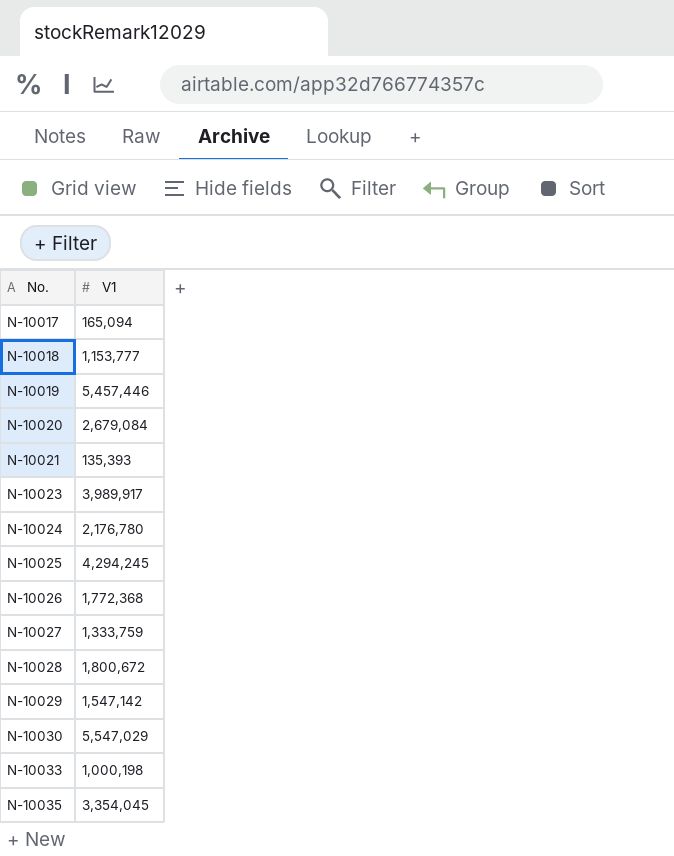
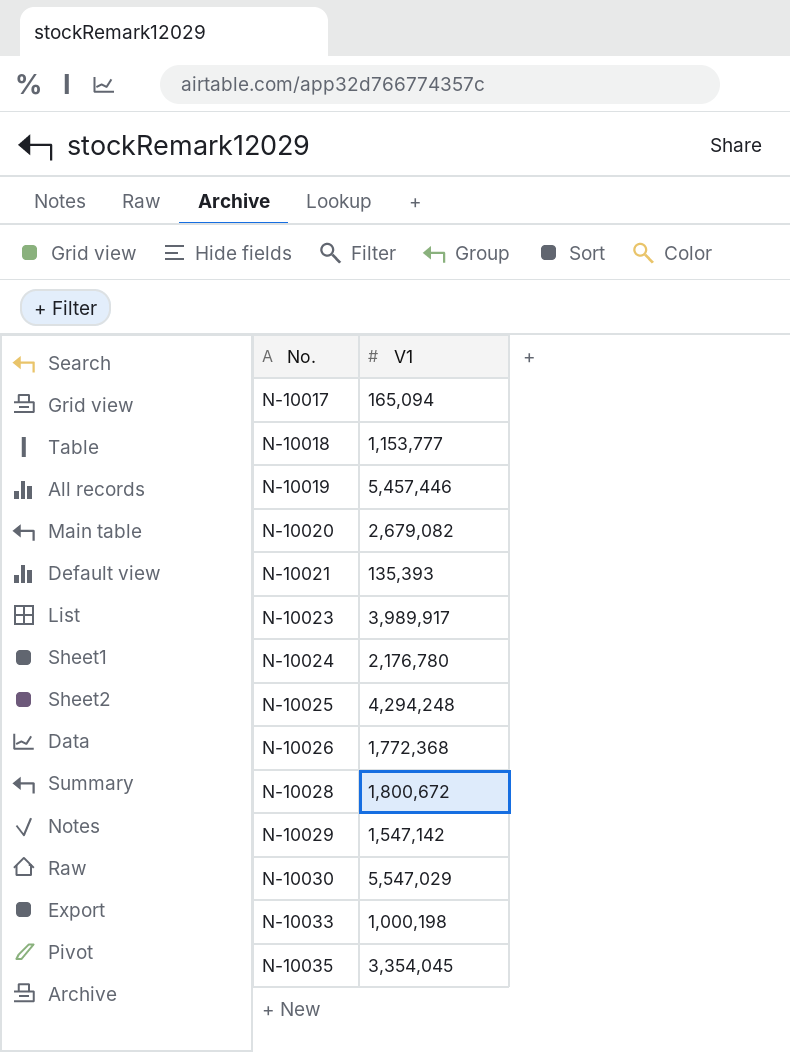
row N-10027: 1,333,759 -> none
N-10020 | V1: 2,679,084 -> 2,679,082
N-10025 | V1: 4,294,245 -> 4,294,248

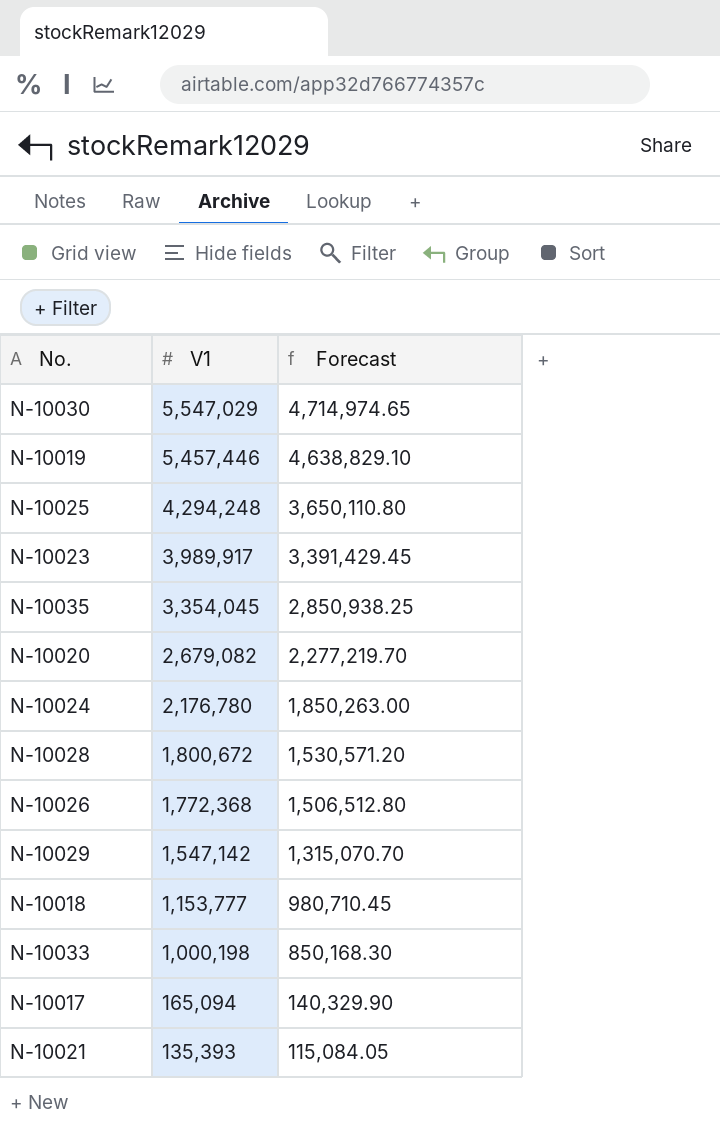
row order: No. ascending -> V1 descending
column Forecast | formula: none -> [V1] * 0.85

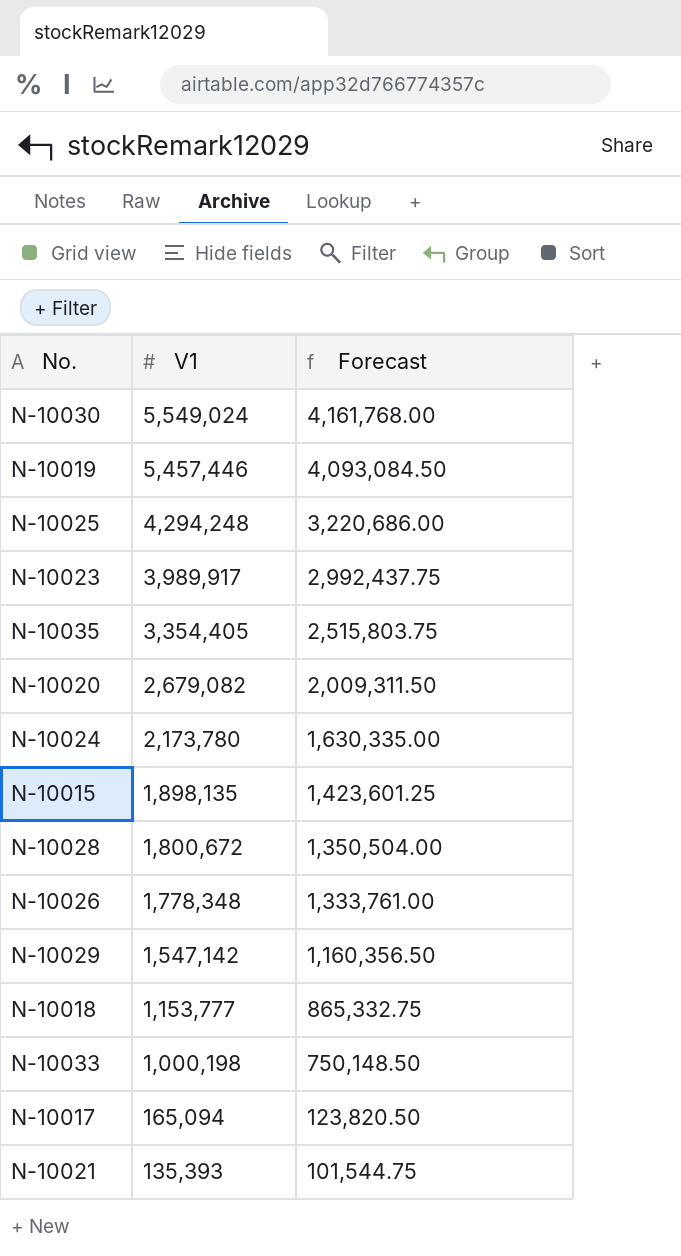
column Forecast | formula: [V1] * 0.85 -> [V1] * 0.75
N-10030 | V1: 5,547,029 -> 5,549,024
N-10035 | V1: 3,354,045 -> 3,354,405
N-10024 | V1: 2,176,780 -> 2,173,780
row N-10015: none -> 1,898,135 | 1,423,601.25
N-10026 | V1: 1,772,368 -> 1,778,348

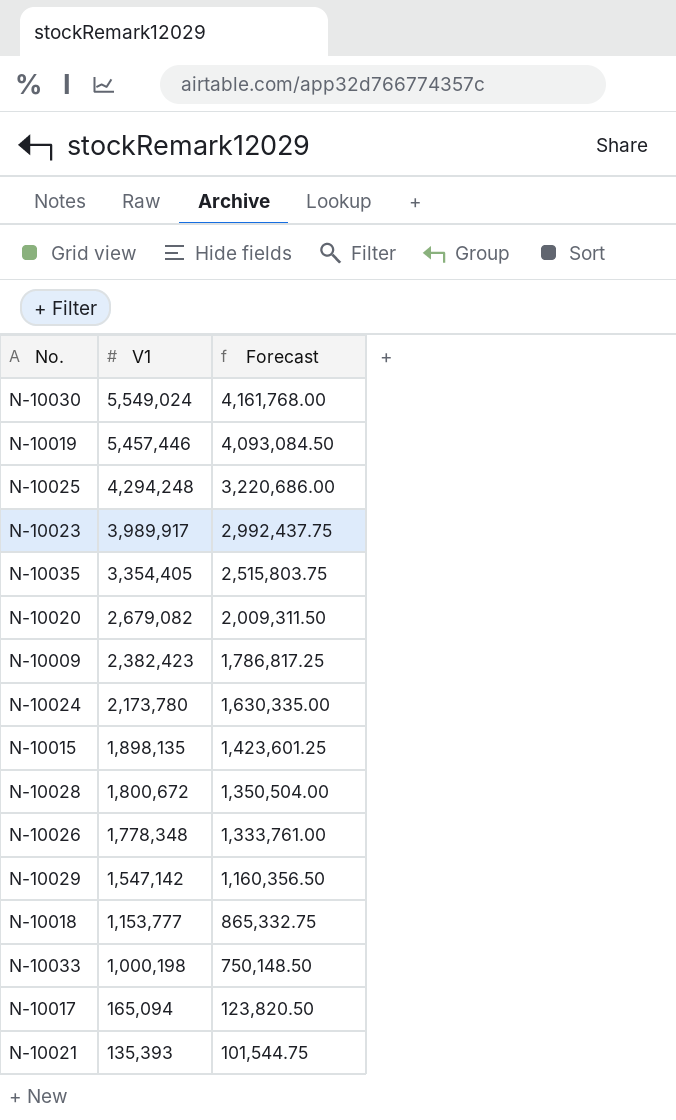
row N-10009: none -> 2,382,423 | 1,786,817.25

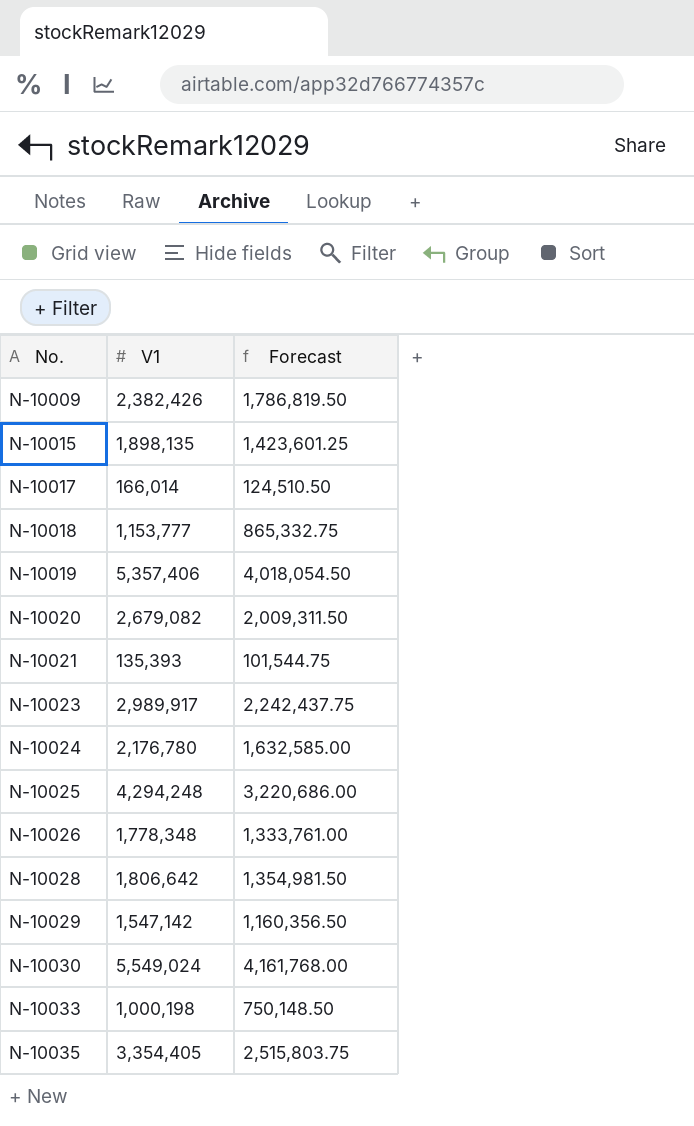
row order: V1 descending -> No. ascending
N-10009 | V1: 2,382,423 -> 2,382,426
N-10009 | Forecast: 1,786,817.25 -> 1,786,819.50
N-10017 | V1: 165,094 -> 166,014
N-10017 | Forecast: 123,820.50 -> 124,510.50
N-10019 | V1: 5,457,446 -> 5,357,406
N-10019 | Forecast: 4,093,084.50 -> 4,018,054.50
N-10023 | V1: 3,989,917 -> 2,989,917
N-10023 | Forecast: 2,992,437.75 -> 2,242,437.75
N-10024 | V1: 2,173,780 -> 2,176,780
N-10024 | Forecast: 1,630,335.00 -> 1,632,585.00
N-10028 | V1: 1,800,672 -> 1,806,642
N-10028 | Forecast: 1,350,504.00 -> 1,354,981.50

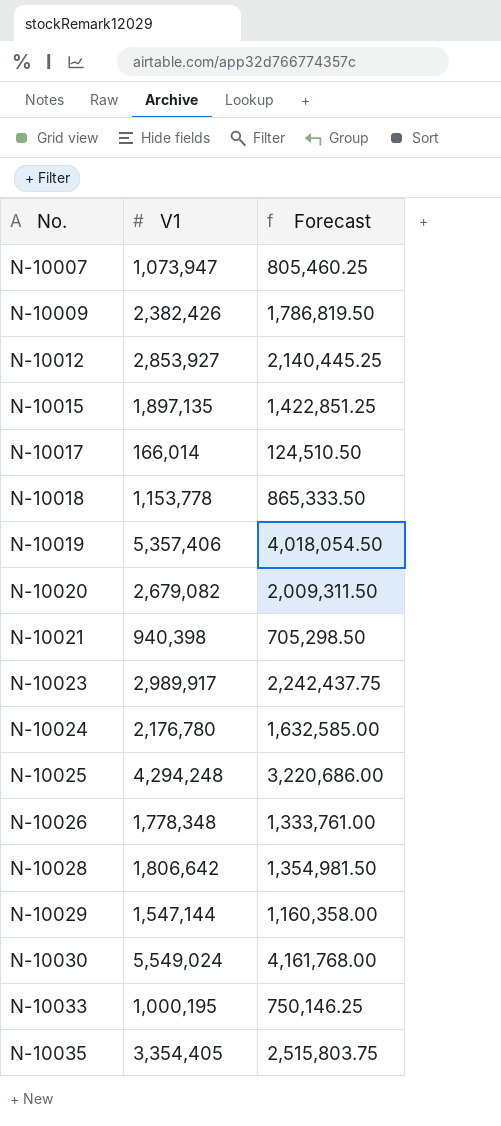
row N-10007: none -> 1,073,947 | 805,460.25
row N-10012: none -> 2,853,927 | 2,140,445.25
N-10015 | V1: 1,898,135 -> 1,897,135
N-10015 | Forecast: 1,423,601.25 -> 1,422,851.25
N-10018 | V1: 1,153,777 -> 1,153,778
N-10018 | Forecast: 865,332.75 -> 865,333.50
N-10021 | V1: 135,393 -> 940,398
N-10021 | Forecast: 101,544.75 -> 705,298.50
N-10029 | V1: 1,547,142 -> 1,547,144
N-10029 | Forecast: 1,160,356.50 -> 1,160,358.00
N-10033 | V1: 1,000,198 -> 1,000,195
N-10033 | Forecast: 750,148.50 -> 750,146.25

